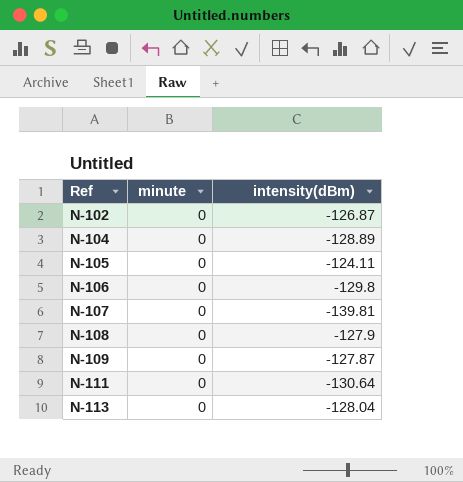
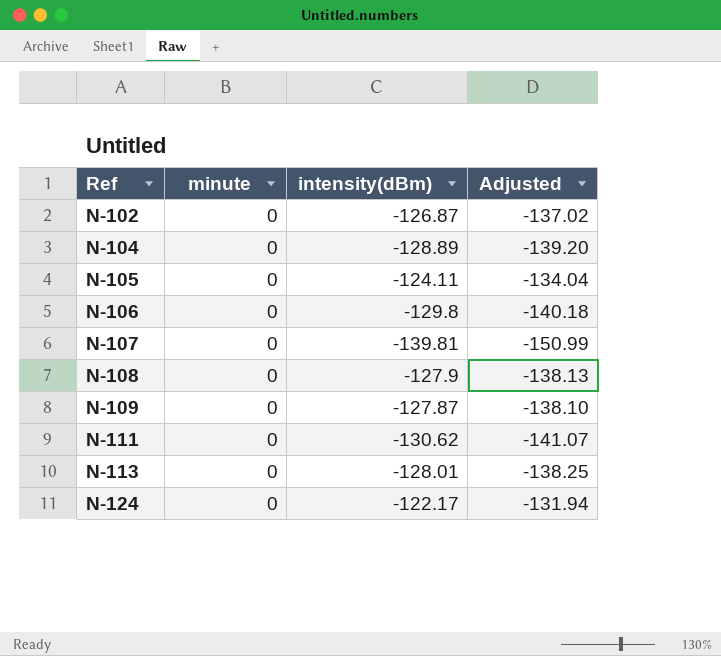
column Adjusted | formula: none -> [intensity(dBm)] * 1.08
N-111 | intensity(dBm): -130.64 -> -130.62
N-113 | intensity(dBm): -128.04 -> -128.01
row N-124: none -> 0 | -122.17 | -131.94

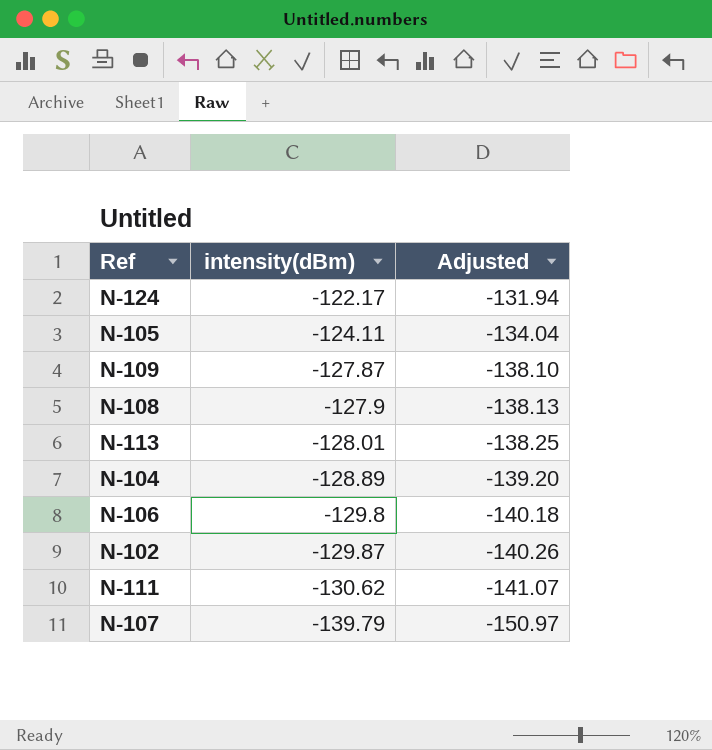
row order: Ref ascending -> intensity(dBm) descending
column minute | position: 2 -> none
N-102 | intensity(dBm): -126.87 -> -129.87
N-102 | Adjusted: -137.02 -> -140.26
N-107 | intensity(dBm): -139.81 -> -139.79
N-107 | Adjusted: -150.99 -> -150.97

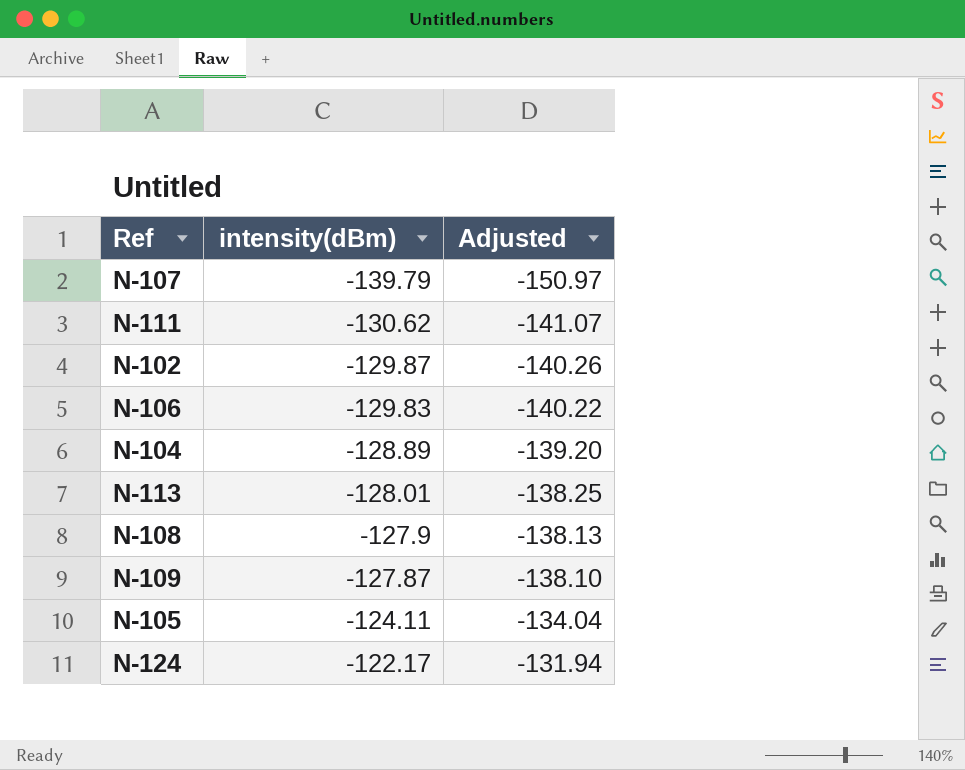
row order: intensity(dBm) descending -> intensity(dBm) ascending
N-106 | intensity(dBm): -129.8 -> -129.83
N-106 | Adjusted: -140.18 -> -140.22

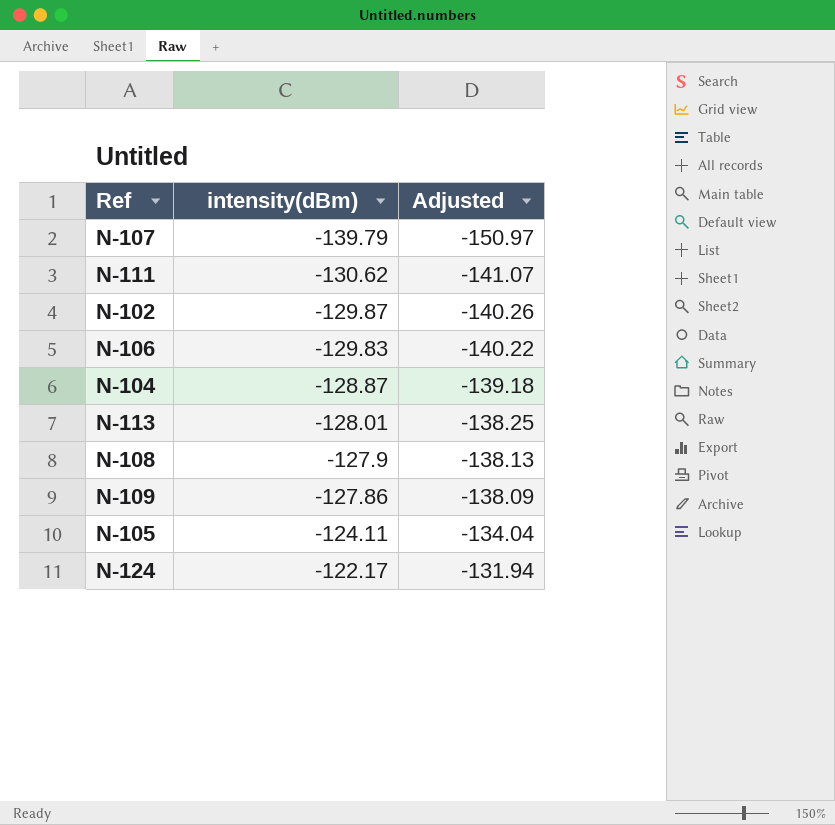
N-104 | intensity(dBm): -128.89 -> -128.87
N-104 | Adjusted: -139.20 -> -139.18
N-109 | intensity(dBm): -127.87 -> -127.86
N-109 | Adjusted: -138.10 -> -138.09

